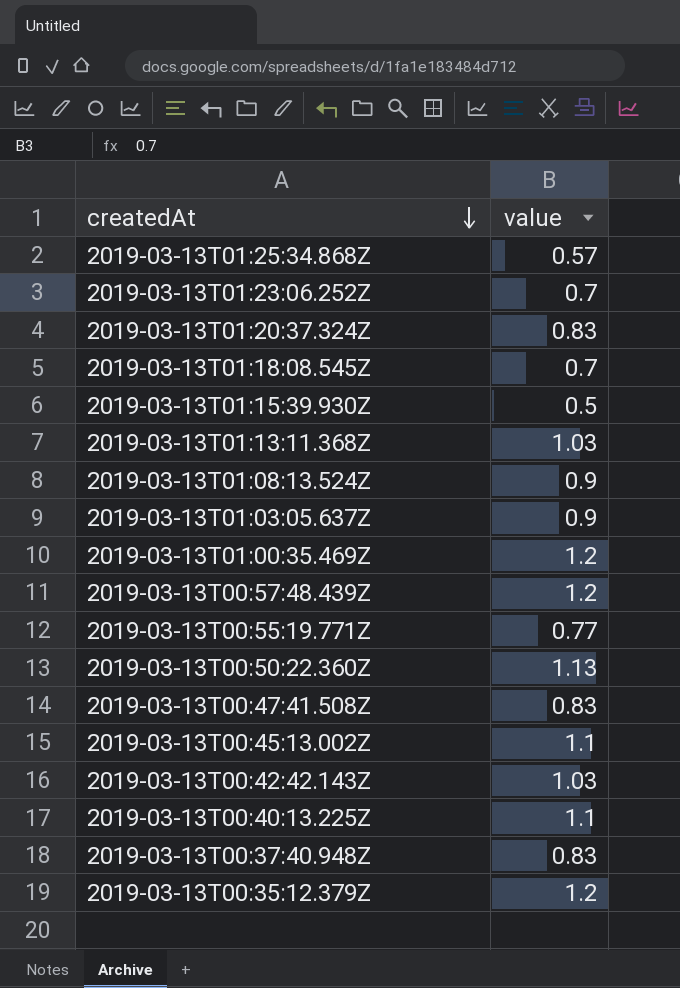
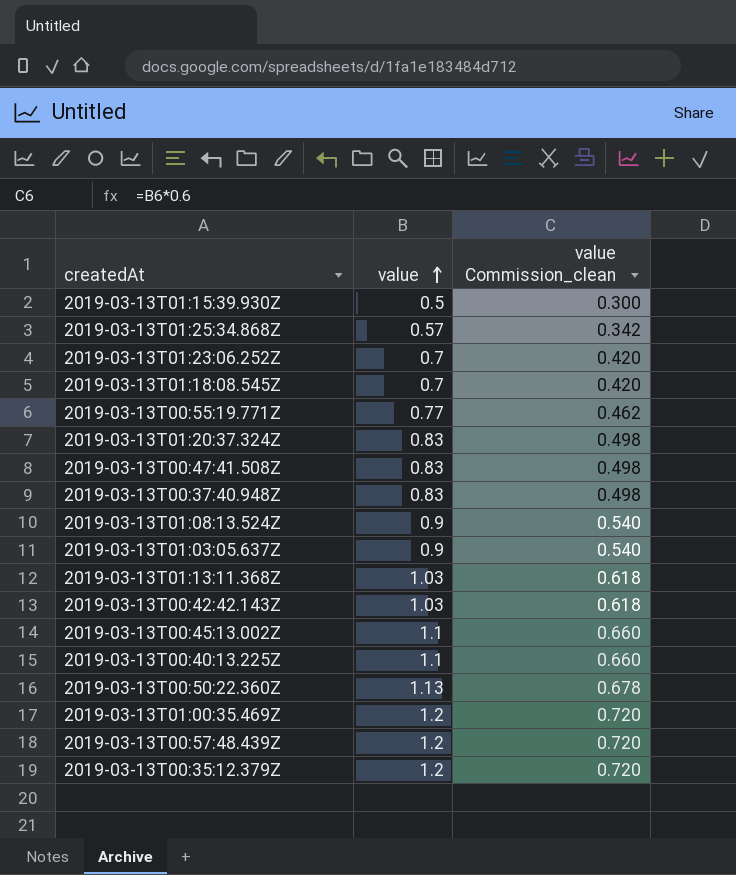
row order: createdAt descending -> value ascending
column value Commission_clean | formula: none -> [value] * 0.6

